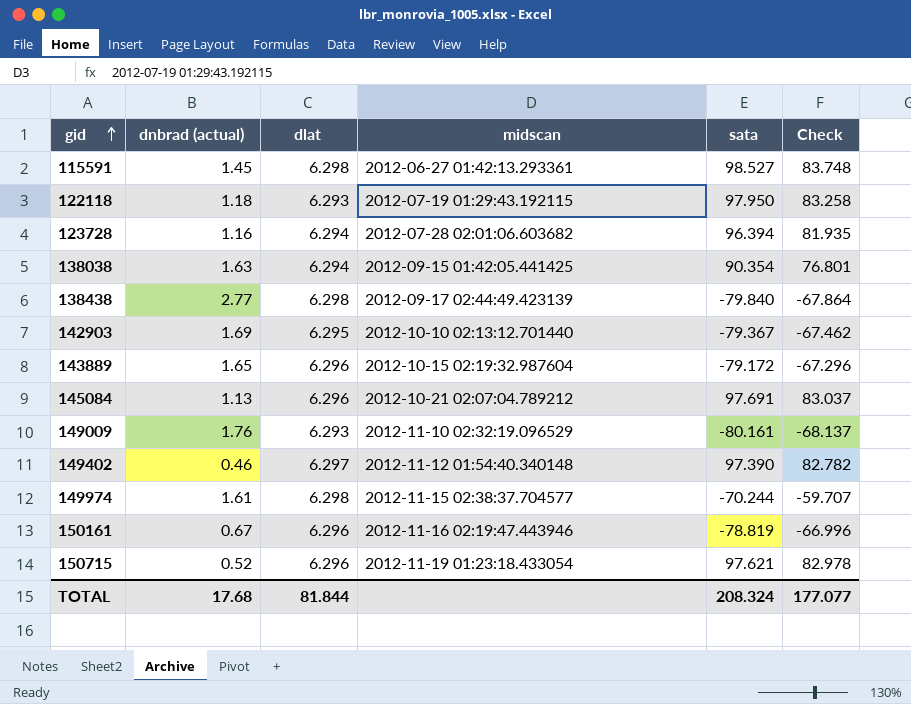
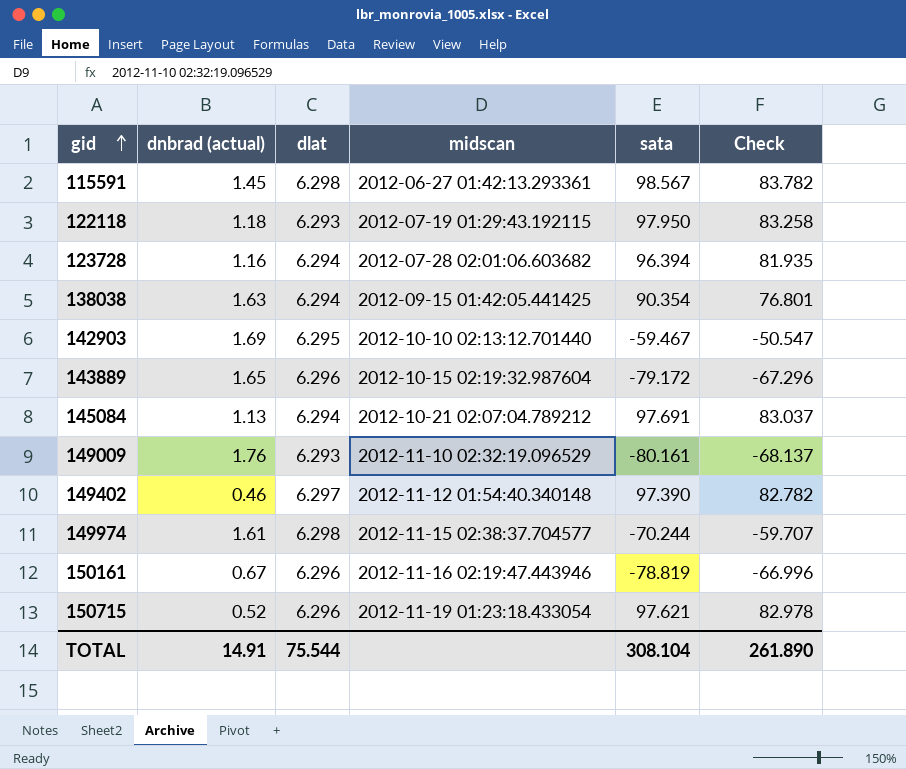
row 138438: 2.77 | 6.298 | 2012-09-17 02:44:49.423139 | -79.840 | -67.864 -> none
115591 | sata: 98.527 -> 98.567
115591 | Check: 83.748 -> 83.782
142903 | sata: -79.367 -> -59.467
142903 | Check: -67.462 -> -50.547
145084 | dlat: 6.296 -> 6.294
TOTAL | dnbrad (actual): 17.68 -> 14.91
TOTAL | dlat: 81.844 -> 75.544
TOTAL | sata: 208.324 -> 308.104
TOTAL | Check: 177.077 -> 261.890

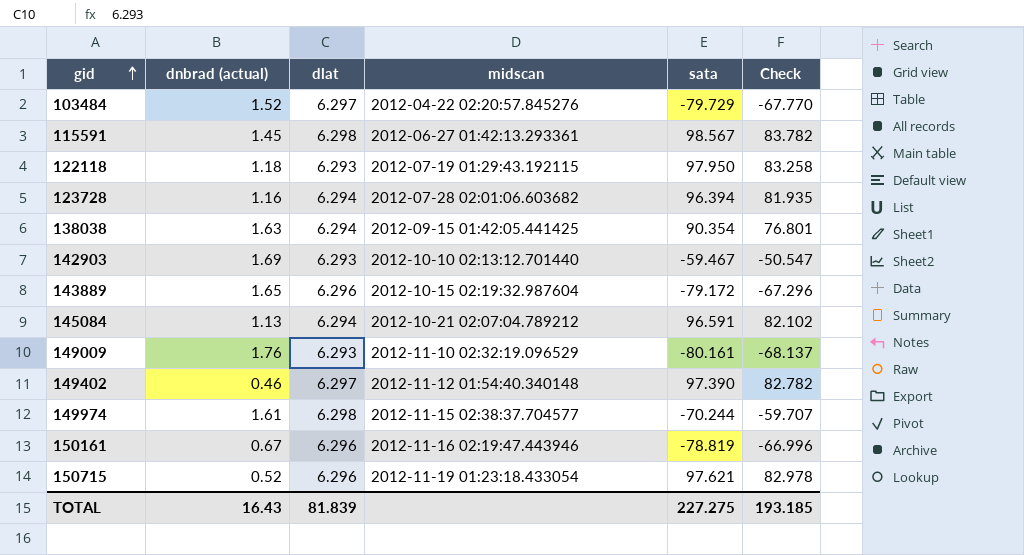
row 103484: none -> 1.52 | 6.297 | 2012-04-22 02:20:57.845276 | -79.729 | -67.770
142903 | dlat: 6.295 -> 6.293
145084 | sata: 97.691 -> 96.591
145084 | Check: 83.037 -> 82.102
TOTAL | dnbrad (actual): 14.91 -> 16.43
TOTAL | dlat: 75.544 -> 81.839
TOTAL | sata: 308.104 -> 227.275
TOTAL | Check: 261.890 -> 193.185

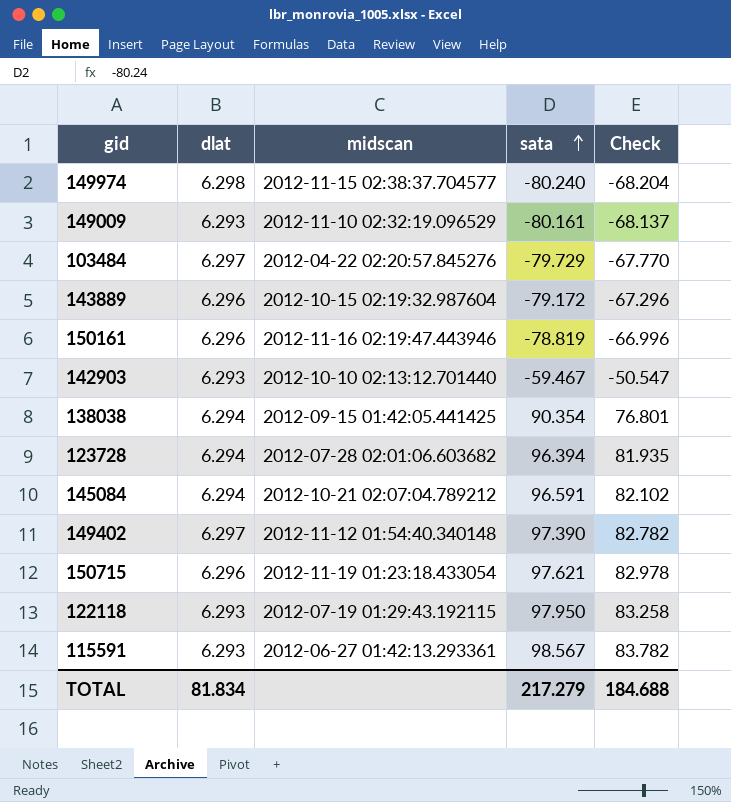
row order: gid ascending -> sata ascending
column dnbrad (actual) | position: 2 -> none
149974 | sata: -70.244 -> -80.240
149974 | Check: -59.707 -> -68.204
115591 | dlat: 6.298 -> 6.293
TOTAL | dlat: 81.839 -> 81.834
TOTAL | sata: 227.275 -> 217.279
TOTAL | Check: 193.185 -> 184.688

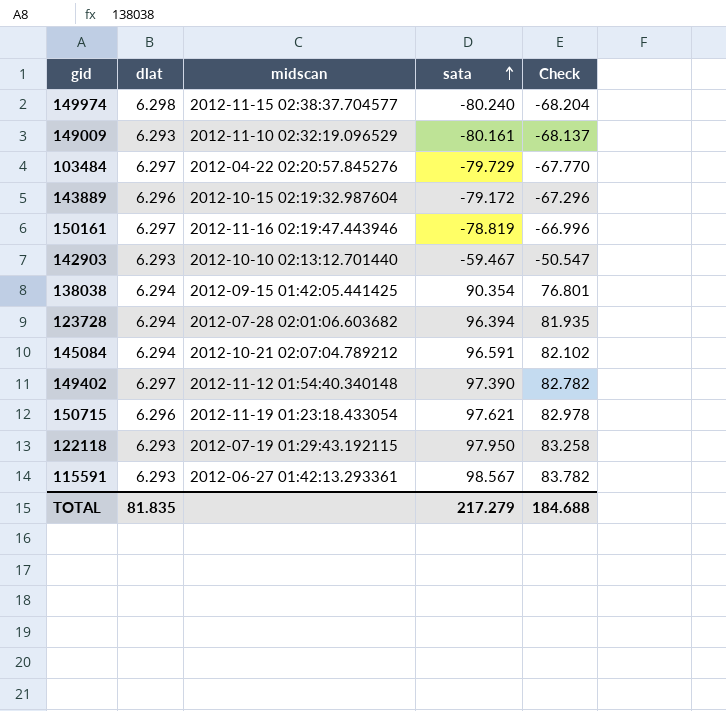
150161 | dlat: 6.296 -> 6.297
TOTAL | dlat: 81.834 -> 81.835

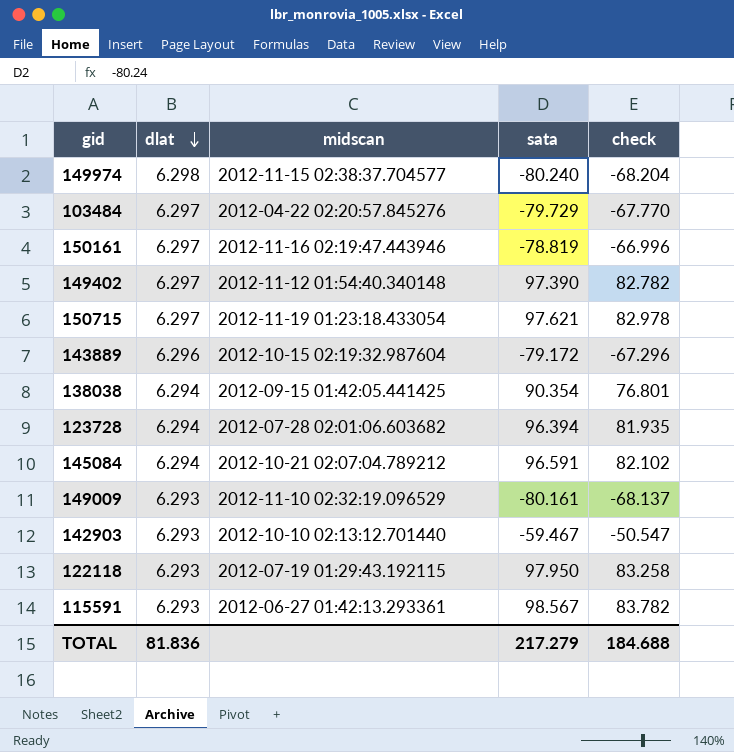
row order: sata ascending -> dlat descending
column name: Check -> check
150715 | dlat: 6.296 -> 6.297
TOTAL | dlat: 81.835 -> 81.836

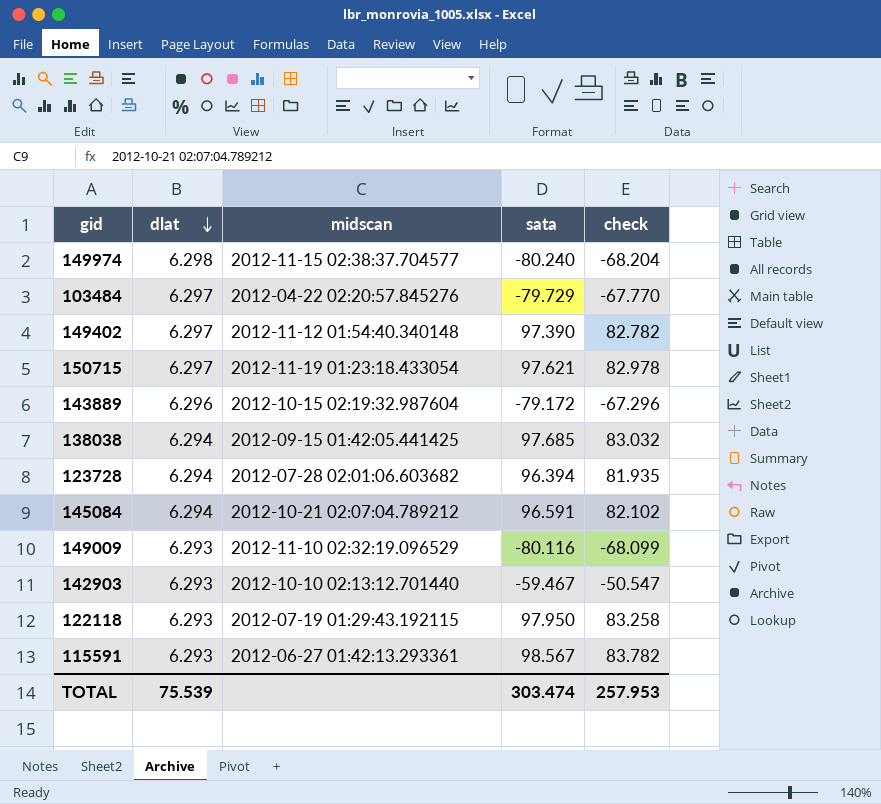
row 150161: 6.297 | 2012-11-16 02:19:47.443946 | -78.819 | -66.996 -> none
138038 | sata: 90.354 -> 97.685
138038 | check: 76.801 -> 83.032
149009 | sata: -80.161 -> -80.116
149009 | check: -68.137 -> -68.099
TOTAL | dlat: 81.836 -> 75.539
TOTAL | sata: 217.279 -> 303.474
TOTAL | check: 184.688 -> 257.953

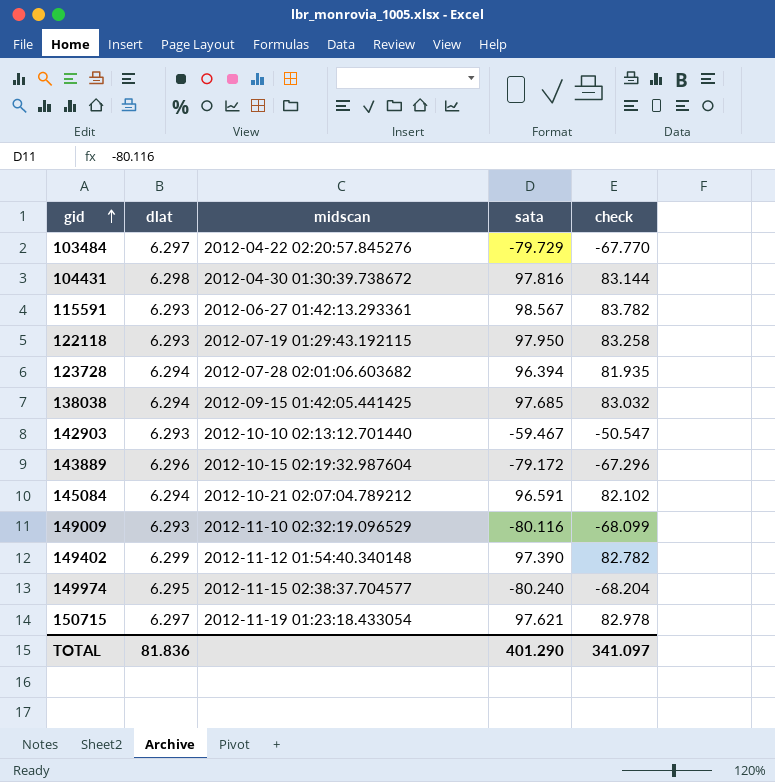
row order: dlat descending -> gid ascending
row 104431: none -> 6.298 | 2012-04-30 01:30:39.738672 | 97.816 | 83.144
149402 | dlat: 6.297 -> 6.299
149974 | dlat: 6.298 -> 6.295
TOTAL | dlat: 75.539 -> 81.836
TOTAL | sata: 303.474 -> 401.290
TOTAL | check: 257.953 -> 341.097

